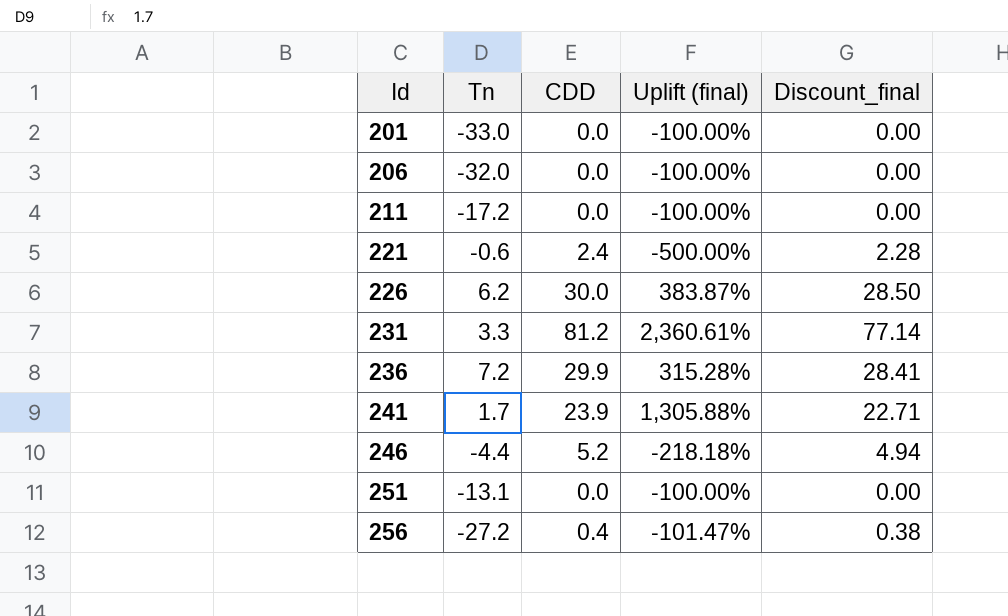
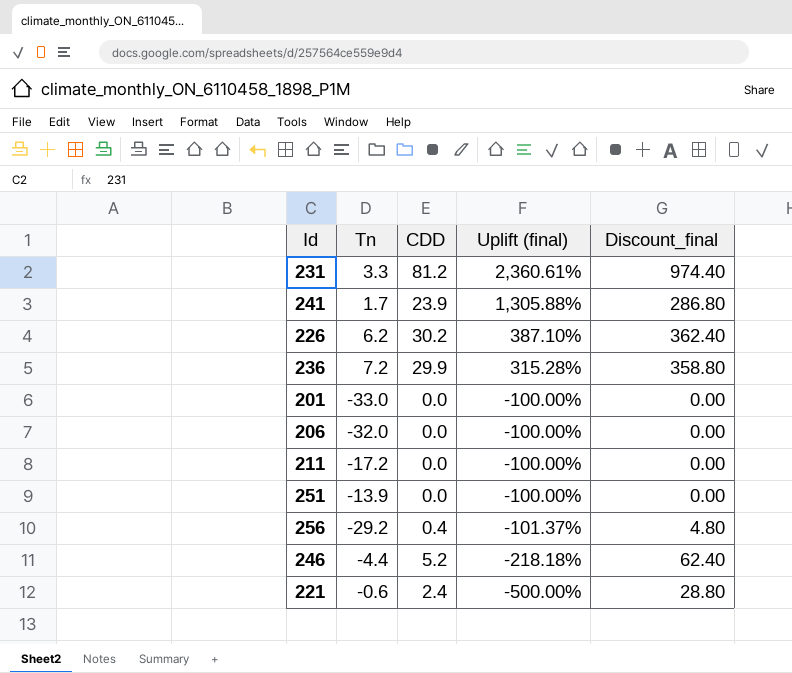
row order: Id ascending -> Uplift (final) descending
column Discount_final | formula: [CDD] * 0.95 -> [CDD] * 12
226 | CDD: 30.0 -> 30.2
226 | Uplift (final): 383.87% -> 387.10%
251 | Tn: -13.1 -> -13.9
256 | Tn: -27.2 -> -29.2
256 | Uplift (final): -101.47% -> -101.37%

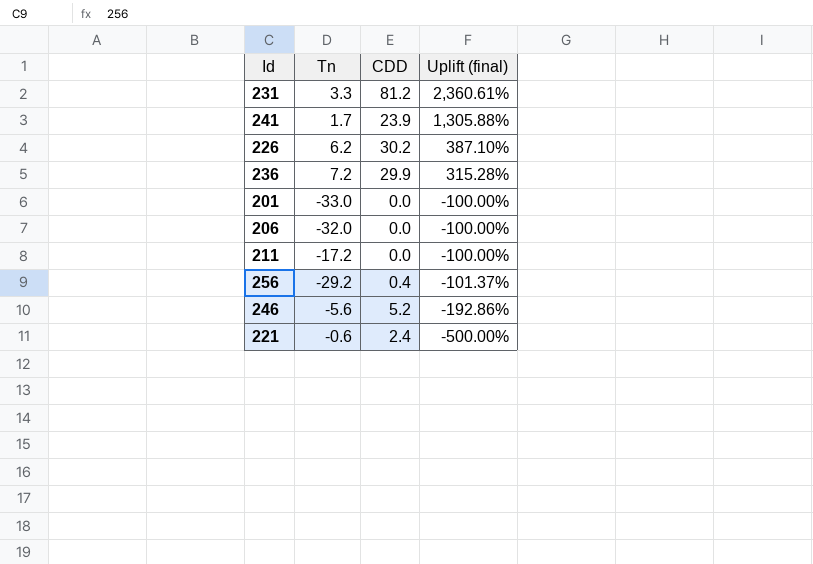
column Discount_final | formula: [CDD] * 12 -> none
row 251: -13.9 | 0.0 | -100.00% | 0.00 -> none
246 | Tn: -4.4 -> -5.6
246 | Uplift (final): -218.18% -> -192.86%

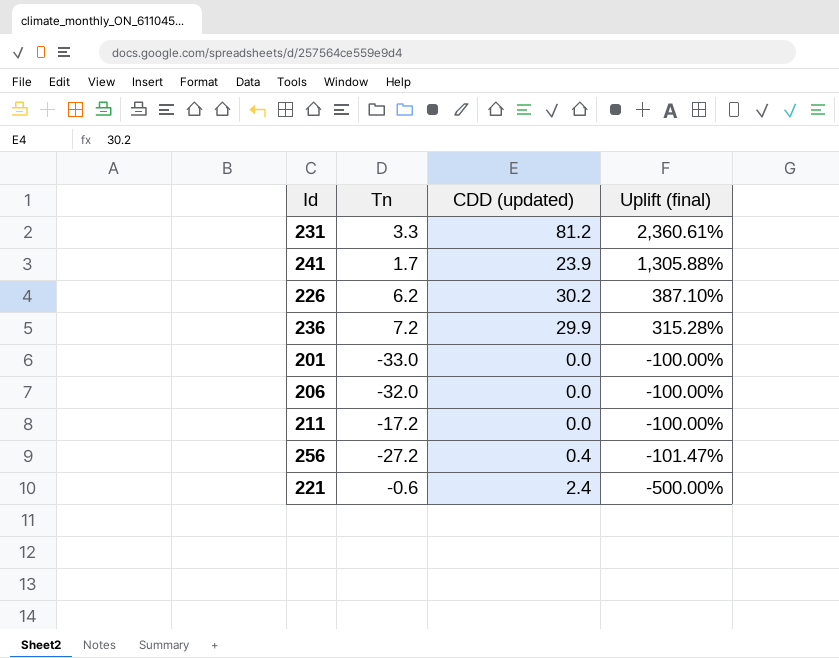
column name: CDD -> CDD (updated)
row 246: -5.6 | 5.2 | -192.86% -> none
256 | Tn: -29.2 -> -27.2
256 | Uplift (final): -101.37% -> -101.47%

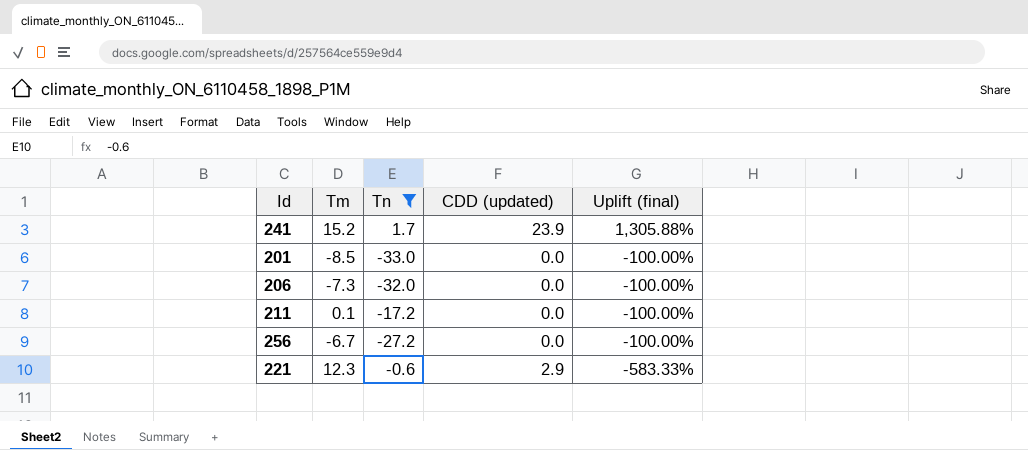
filter: none -> Tn <= 1.7
column Tm | position: none -> 2
256 | CDD (updated): 0.4 -> 0.0
256 | Uplift (final): -101.47% -> -100.00%
221 | CDD (updated): 2.4 -> 2.9
221 | Uplift (final): -500.00% -> -583.33%

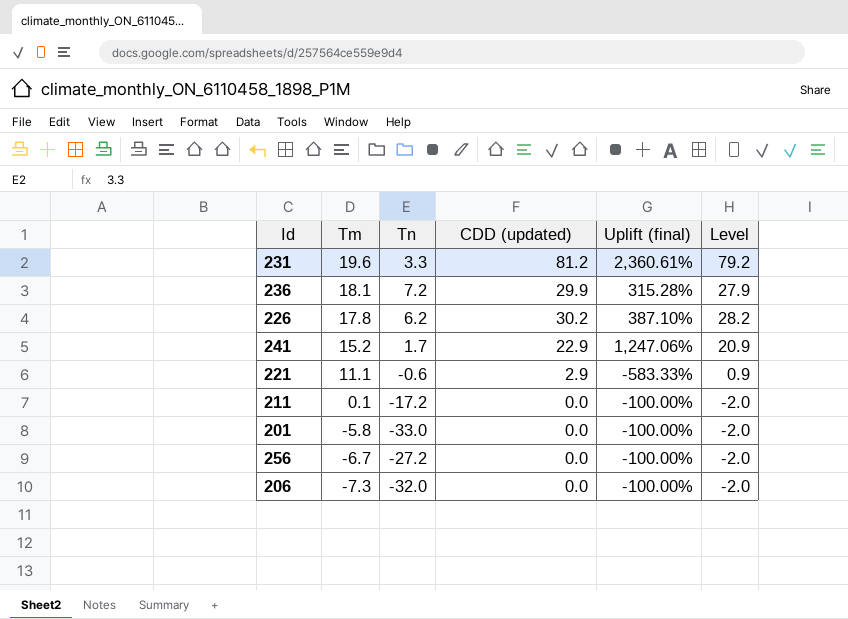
filter: Tn <= 1.7 -> none
row order: Uplift (final) descending -> Tm descending
column Level | formula: none -> [CDD (updated)] - 2
241 | CDD (updated): 23.9 -> 22.9
241 | Uplift (final): 1,305.88% -> 1,247.06%
221 | Tm: 12.3 -> 11.1
201 | Tm: -8.5 -> -5.8

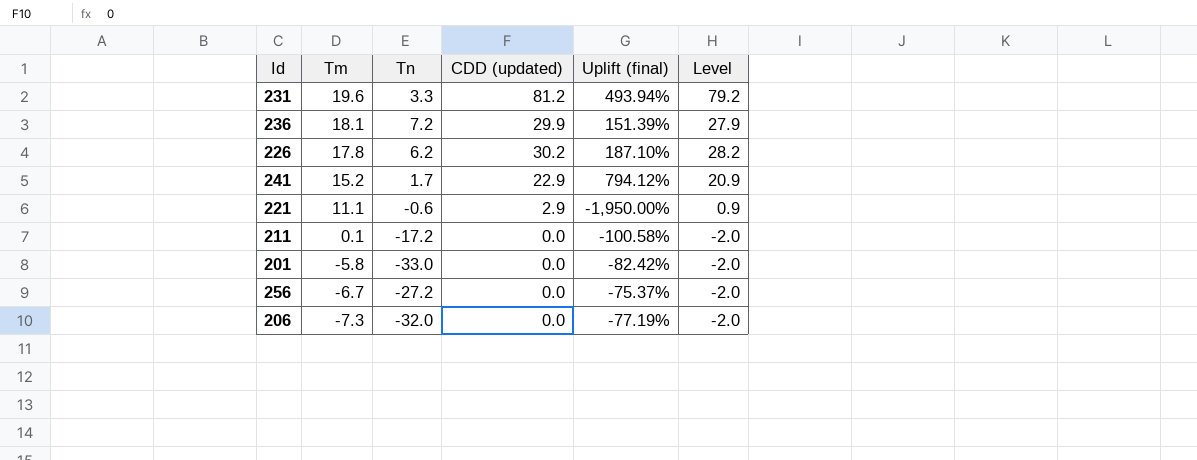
column Uplift (final) | formula: ([CDD (updated)] - [Tn]) / [Tn] -> ([Tm] - [Tn]) / [Tn]

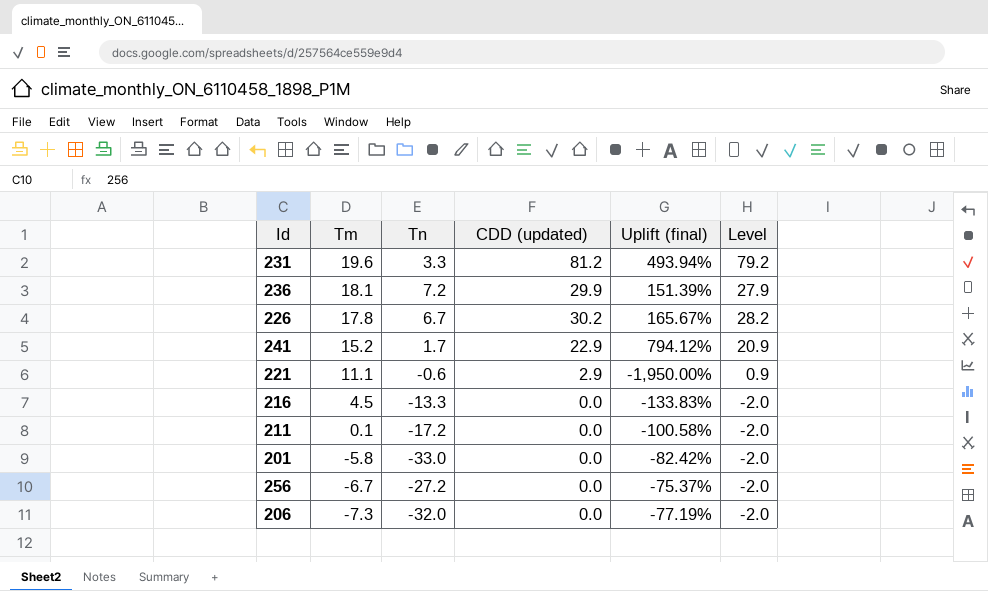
226 | Tn: 6.2 -> 6.7
226 | Uplift (final): 187.10% -> 165.67%
row 216: none -> 4.5 | -13.3 | 0.0 | -133.83% | -2.0

